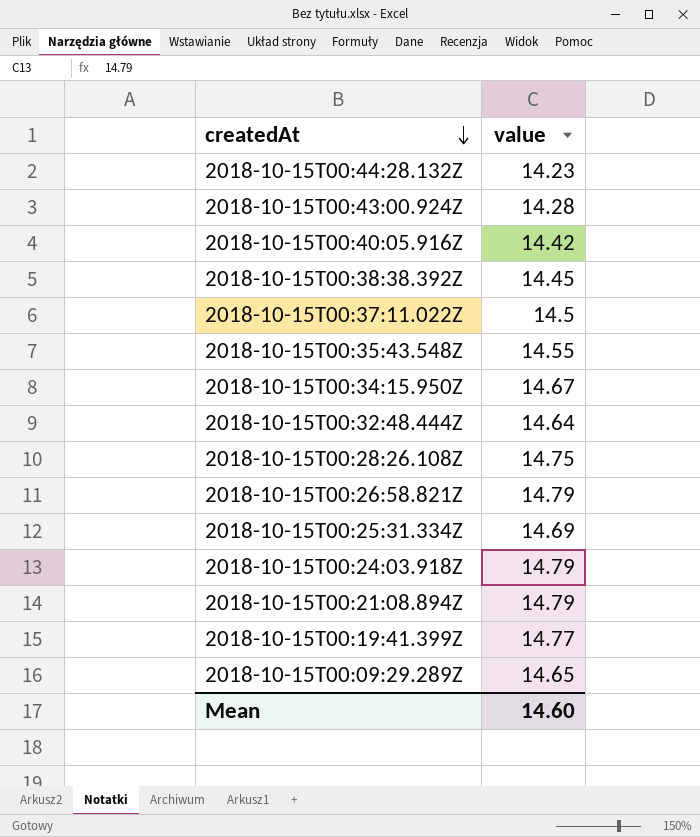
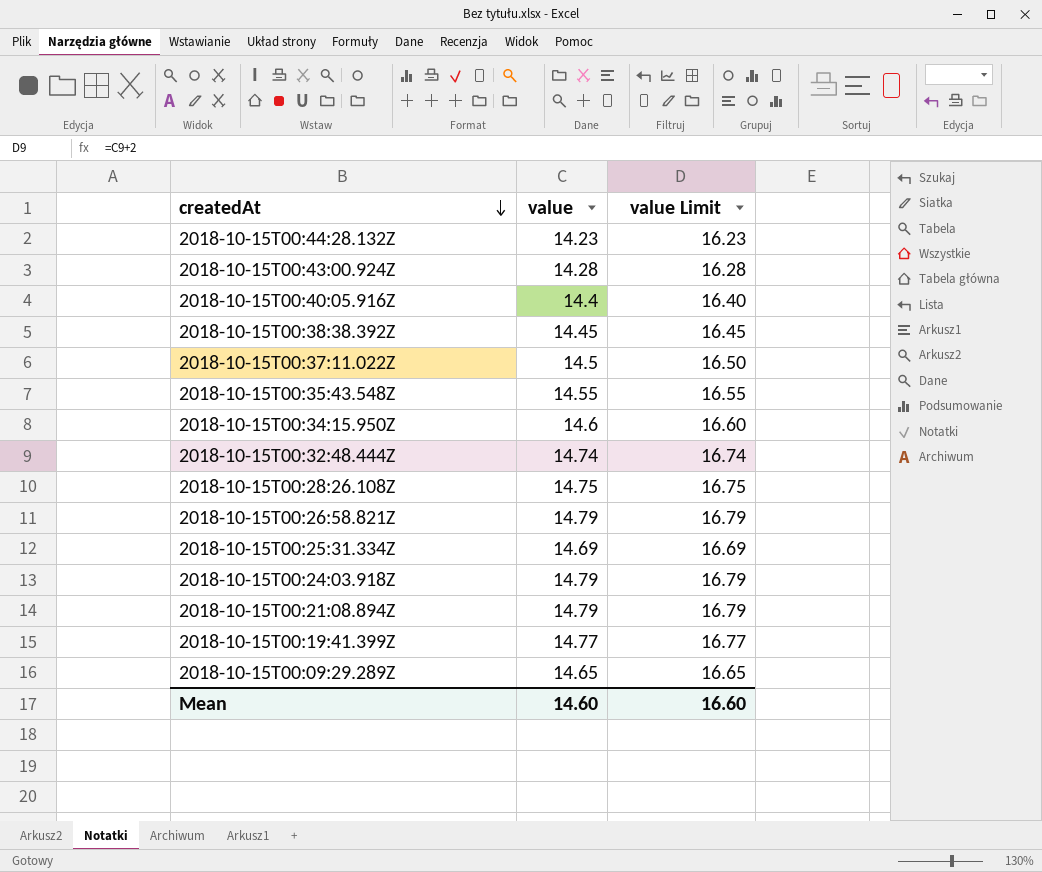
column value Limit | formula: none -> [value] + 2
2018-10-15T00:40:05.916Z | value: 14.42 -> 14.4
2018-10-15T00:34:15.950Z | value: 14.67 -> 14.6
2018-10-15T00:32:48.444Z | value: 14.64 -> 14.74

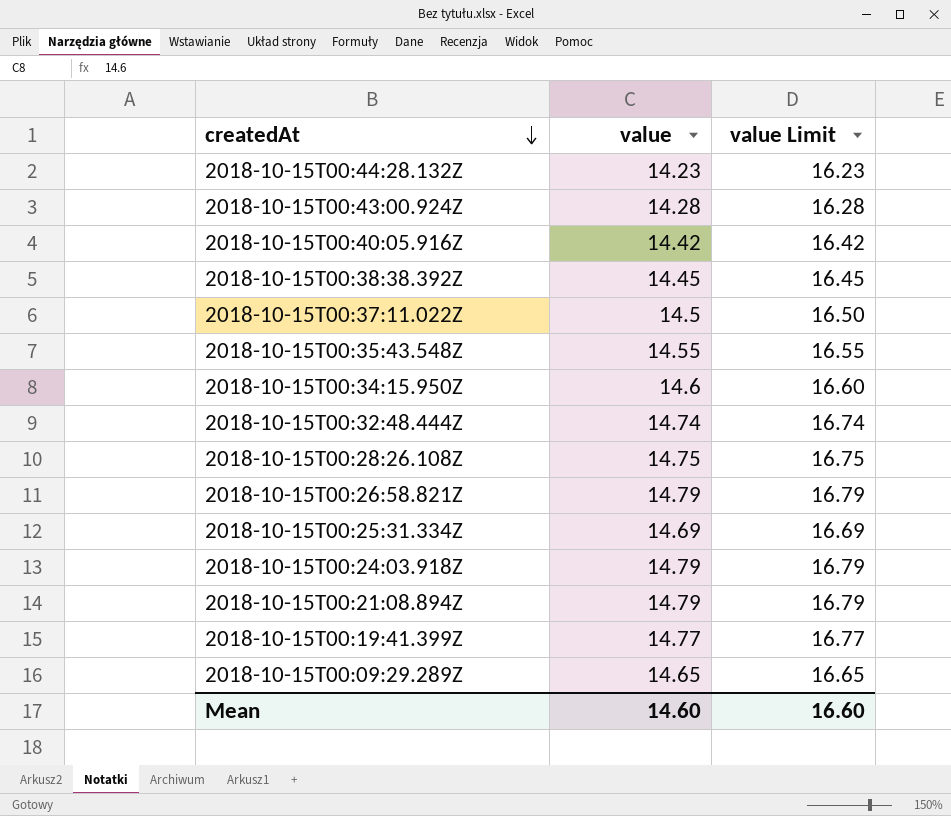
2018-10-15T00:40:05.916Z | value: 14.4 -> 14.42
2018-10-15T00:40:05.916Z | value Limit: 16.40 -> 16.42

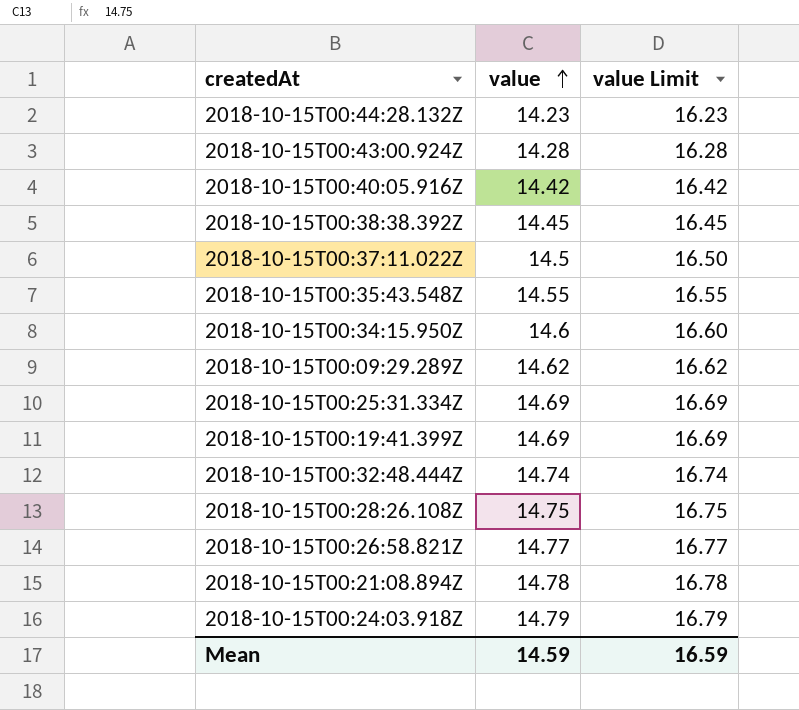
row order: createdAt descending -> value ascending
2018-10-15T00:09:29.289Z | value: 14.65 -> 14.62
2018-10-15T00:09:29.289Z | value Limit: 16.65 -> 16.62
2018-10-15T00:19:41.399Z | value: 14.77 -> 14.69
2018-10-15T00:19:41.399Z | value Limit: 16.77 -> 16.69
2018-10-15T00:26:58.821Z | value: 14.79 -> 14.77
2018-10-15T00:26:58.821Z | value Limit: 16.79 -> 16.77
2018-10-15T00:21:08.894Z | value: 14.79 -> 14.78
2018-10-15T00:21:08.894Z | value Limit: 16.79 -> 16.78
Mean | value: 14.60 -> 14.59
Mean | value Limit: 16.60 -> 16.59

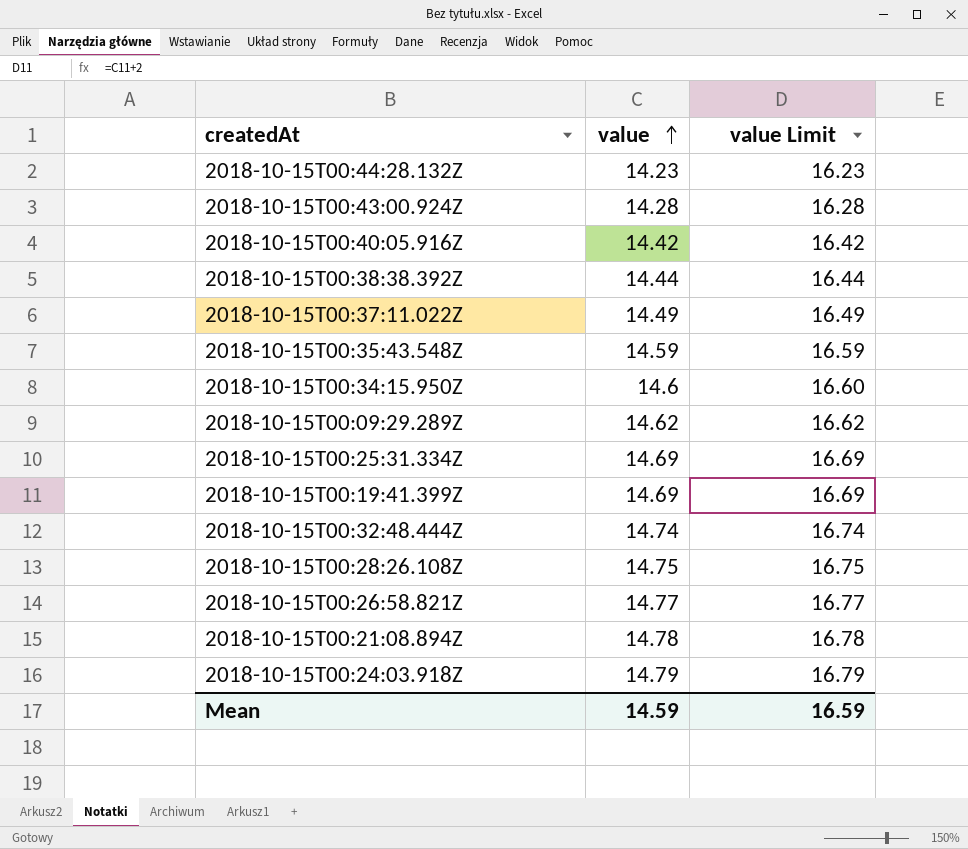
2018-10-15T00:38:38.392Z | value: 14.45 -> 14.44
2018-10-15T00:38:38.392Z | value Limit: 16.45 -> 16.44
2018-10-15T00:37:11.022Z | value: 14.5 -> 14.49
2018-10-15T00:37:11.022Z | value Limit: 16.50 -> 16.49
2018-10-15T00:35:43.548Z | value: 14.55 -> 14.59
2018-10-15T00:35:43.548Z | value Limit: 16.55 -> 16.59

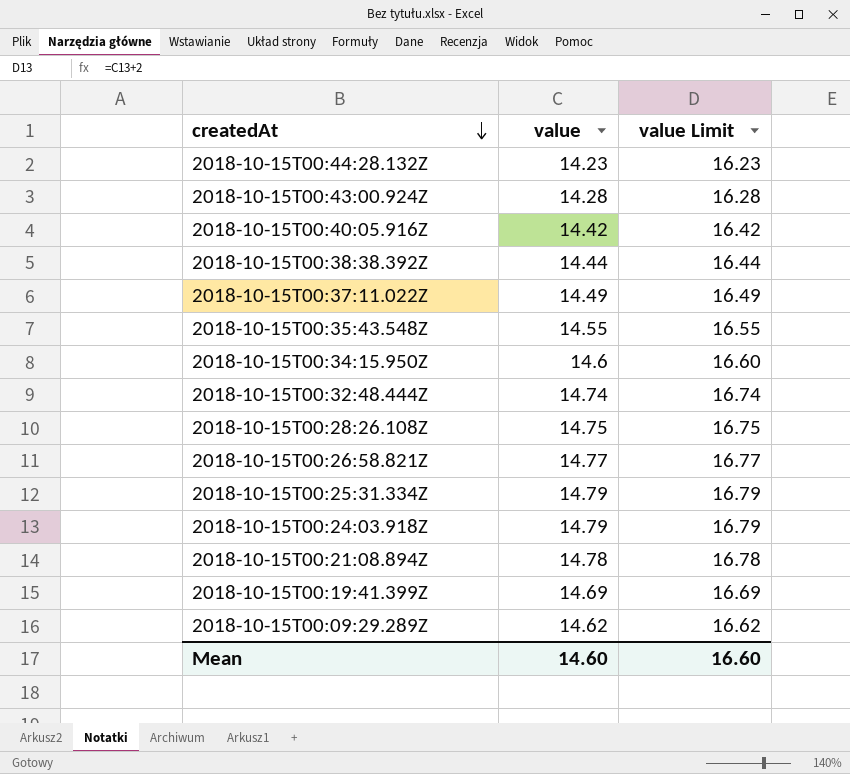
row order: value ascending -> createdAt descending
2018-10-15T00:35:43.548Z | value: 14.59 -> 14.55
2018-10-15T00:35:43.548Z | value Limit: 16.59 -> 16.55
2018-10-15T00:25:31.334Z | value: 14.69 -> 14.79
2018-10-15T00:25:31.334Z | value Limit: 16.69 -> 16.79
Mean | value: 14.59 -> 14.60
Mean | value Limit: 16.59 -> 16.60

